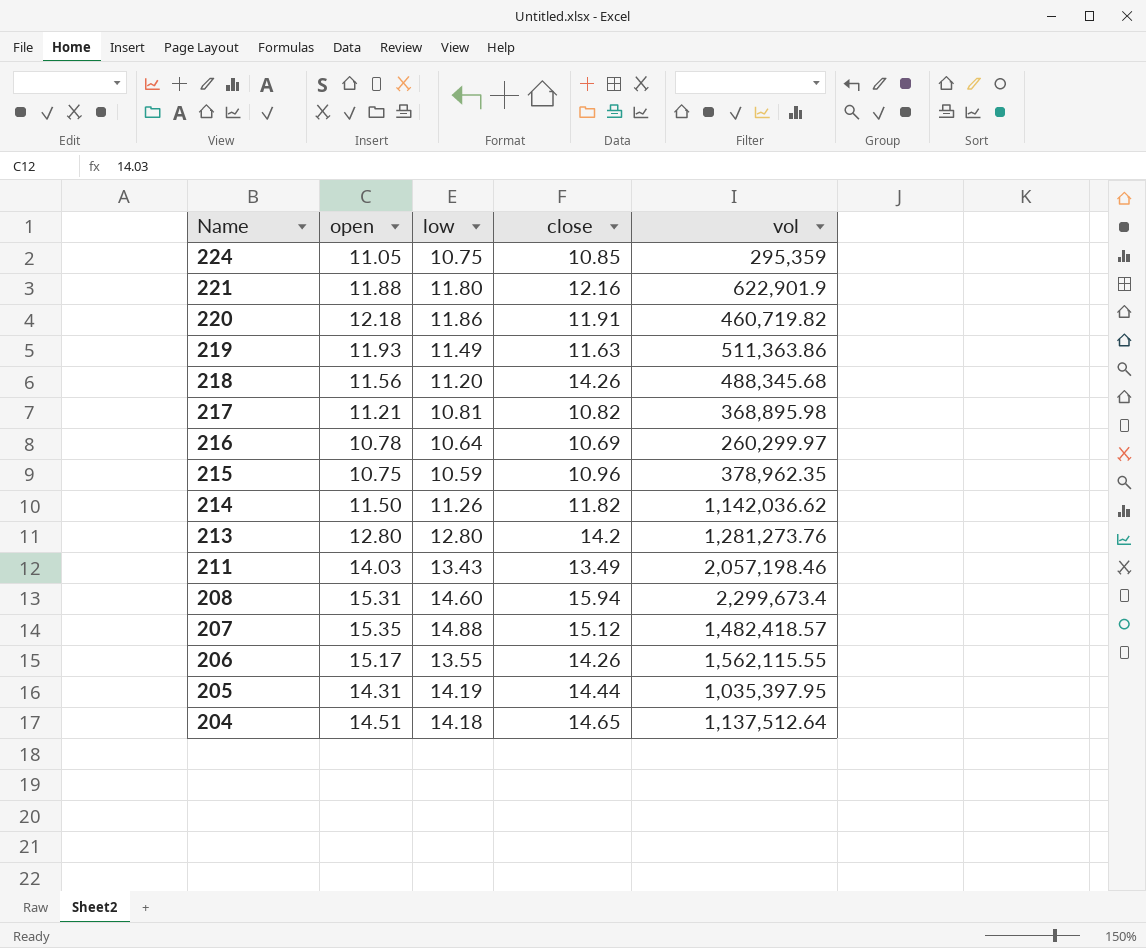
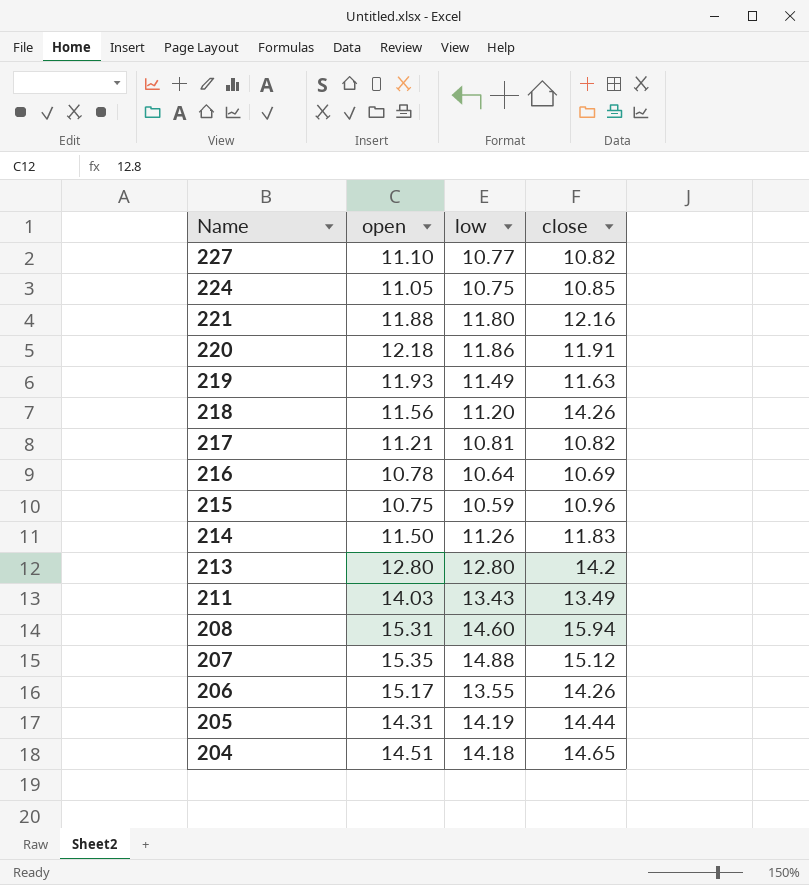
column vol | position: 5 -> none
row 227: none -> 11.10 | 10.77 | 10.82
214 | close: 11.82 -> 11.83

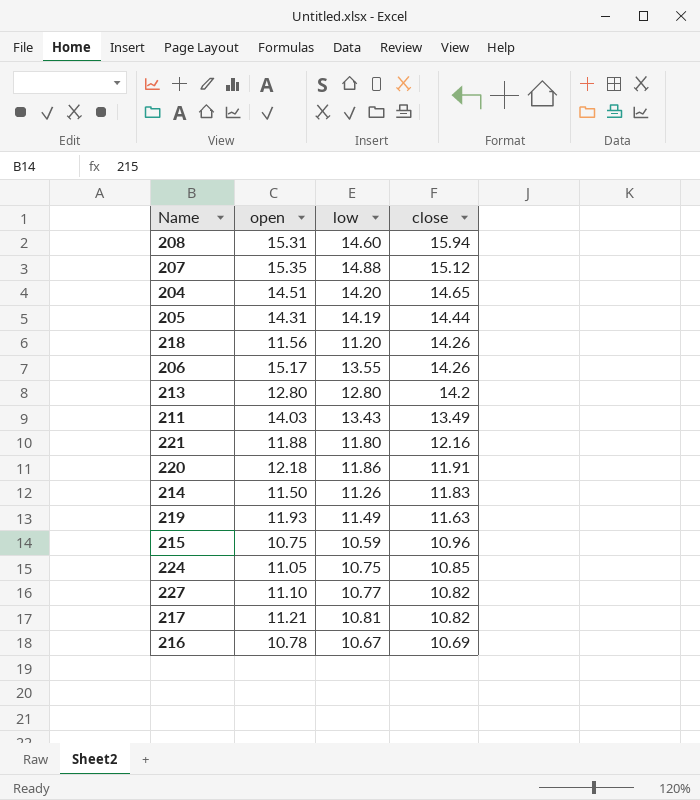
row order: Name descending -> close descending
204 | low: 14.18 -> 14.20
216 | low: 10.64 -> 10.67

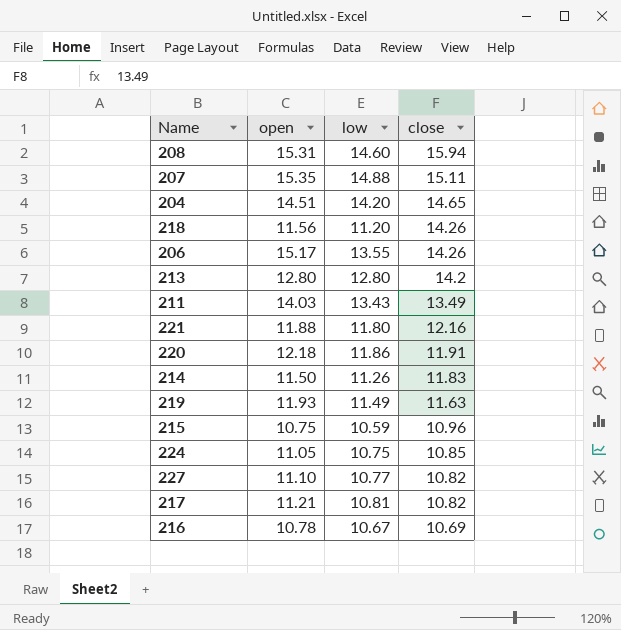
row 205: 14.31 | 14.19 | 14.44 -> none
207 | close: 15.12 -> 15.11

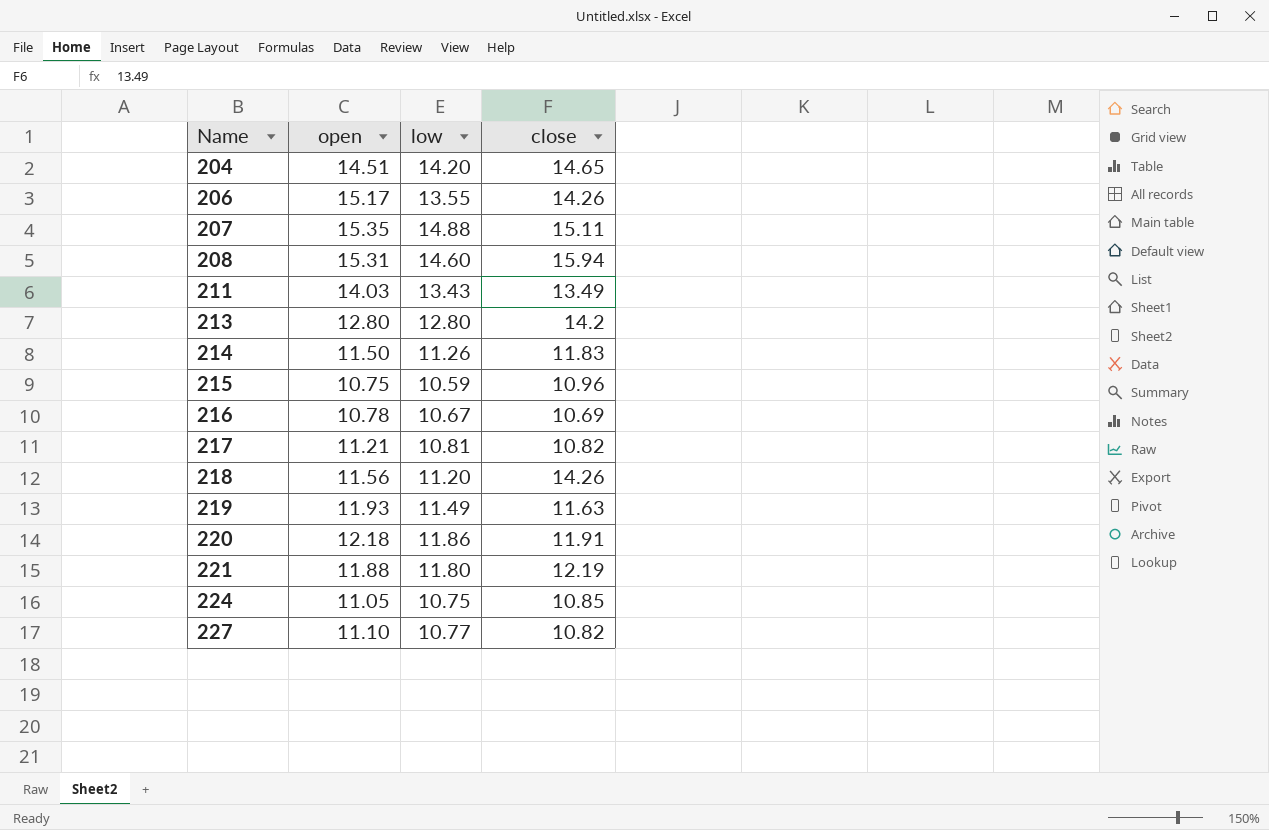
row order: close descending -> Name ascending
221 | close: 12.16 -> 12.19

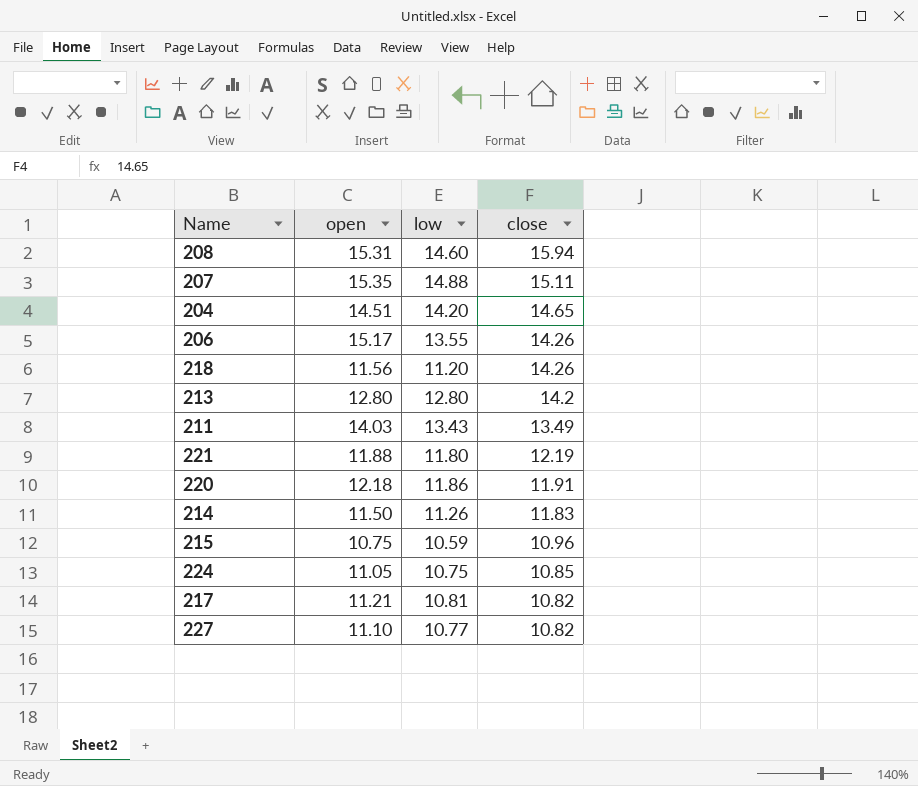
row order: Name ascending -> close descending
row 216: 10.78 | 10.67 | 10.69 -> none
row 219: 11.93 | 11.49 | 11.63 -> none

